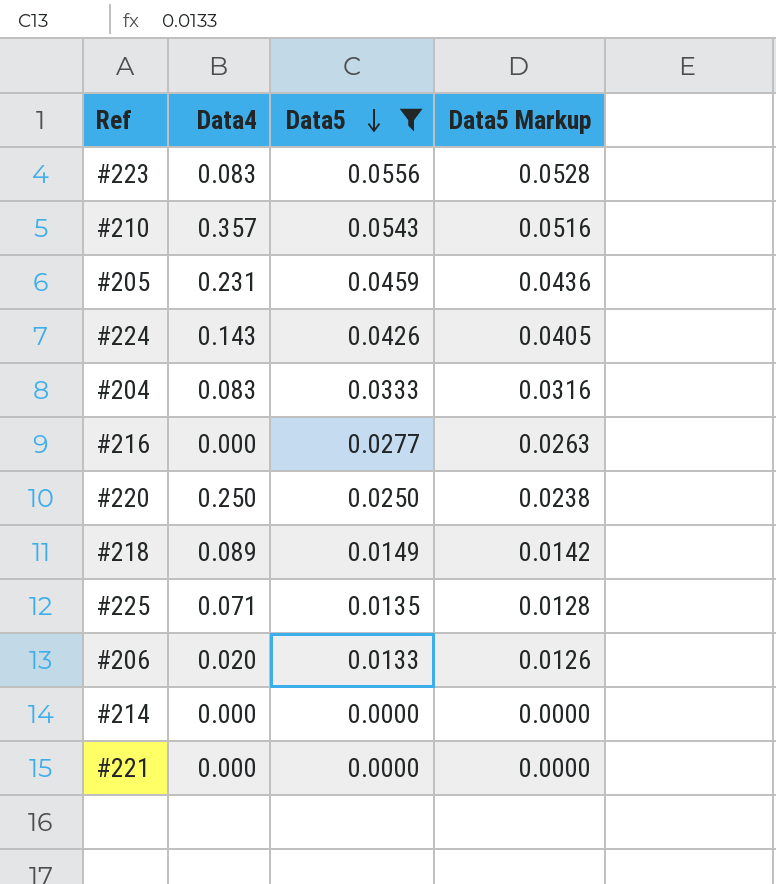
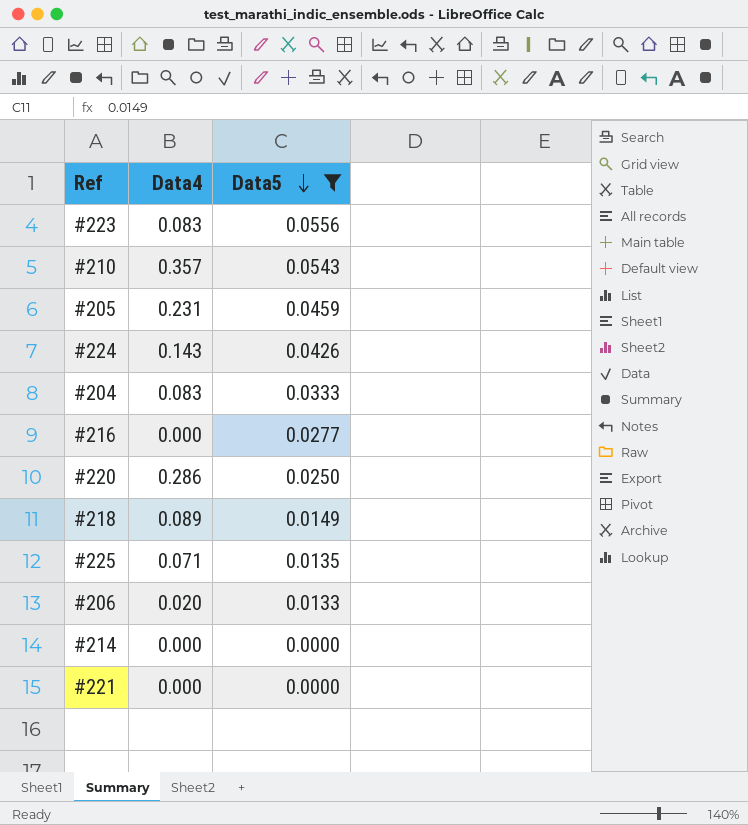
column Data5 Markup | formula: [Data5] * 0.95 -> none
#220 | Data4: 0.250 -> 0.286

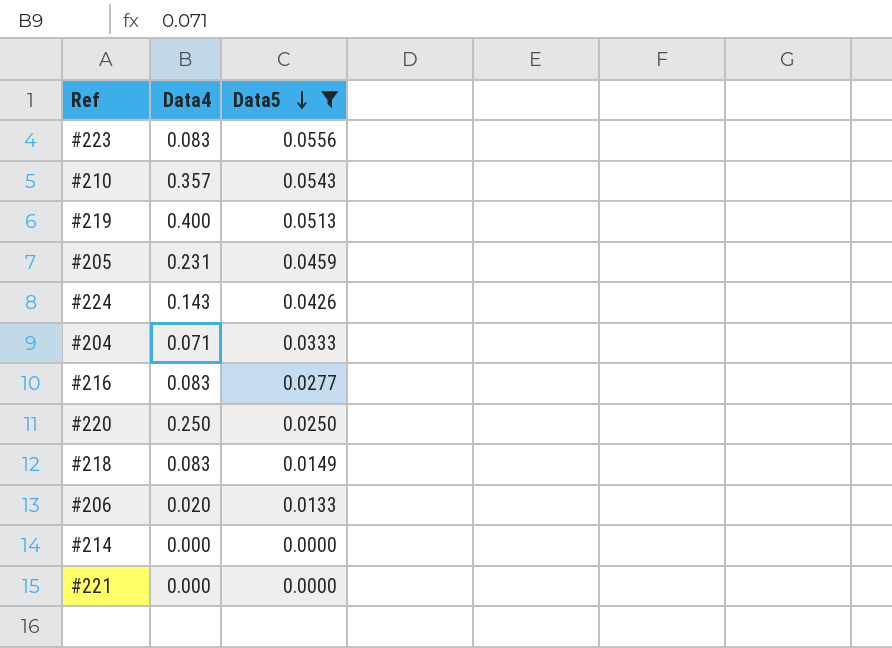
row #225: 0.071 | 0.0135 -> none
row #219: none -> 0.400 | 0.0513
#204 | Data4: 0.083 -> 0.071
#216 | Data4: 0.000 -> 0.083
#220 | Data4: 0.286 -> 0.250
#218 | Data4: 0.089 -> 0.083

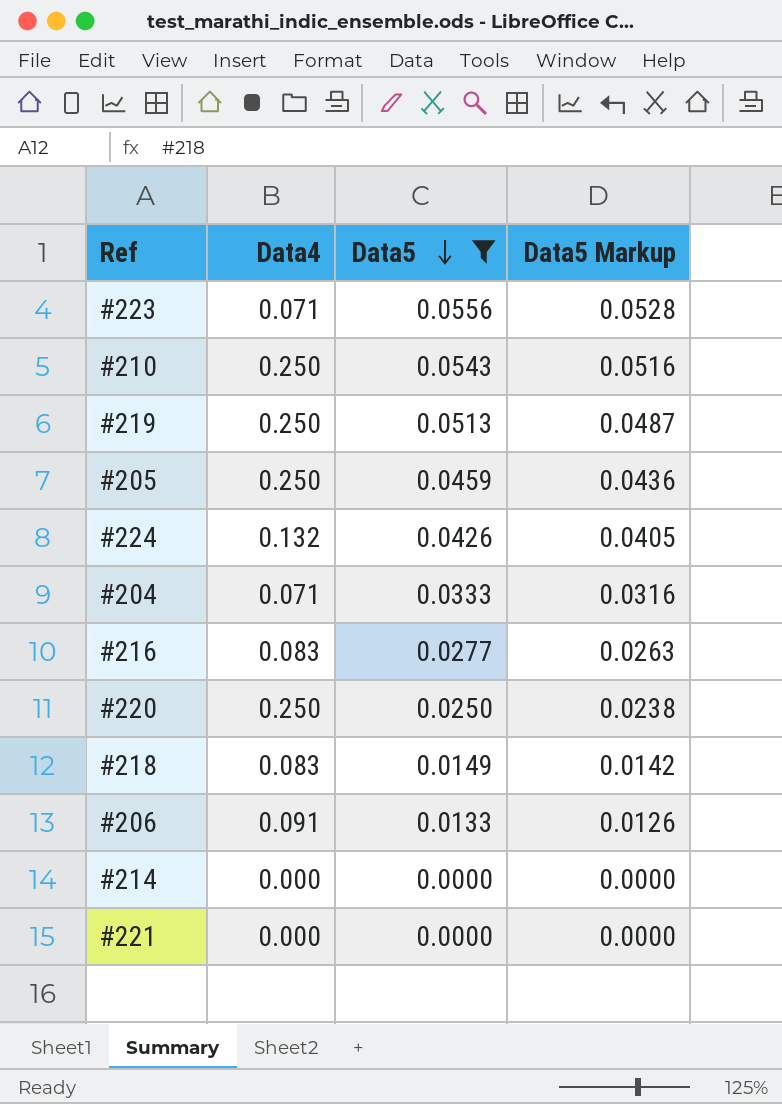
column Data5 Markup | formula: none -> [Data5] * 0.95
#223 | Data4: 0.083 -> 0.071
#210 | Data4: 0.357 -> 0.250
#219 | Data4: 0.400 -> 0.250
#205 | Data4: 0.231 -> 0.250
#224 | Data4: 0.143 -> 0.132
#206 | Data4: 0.020 -> 0.091

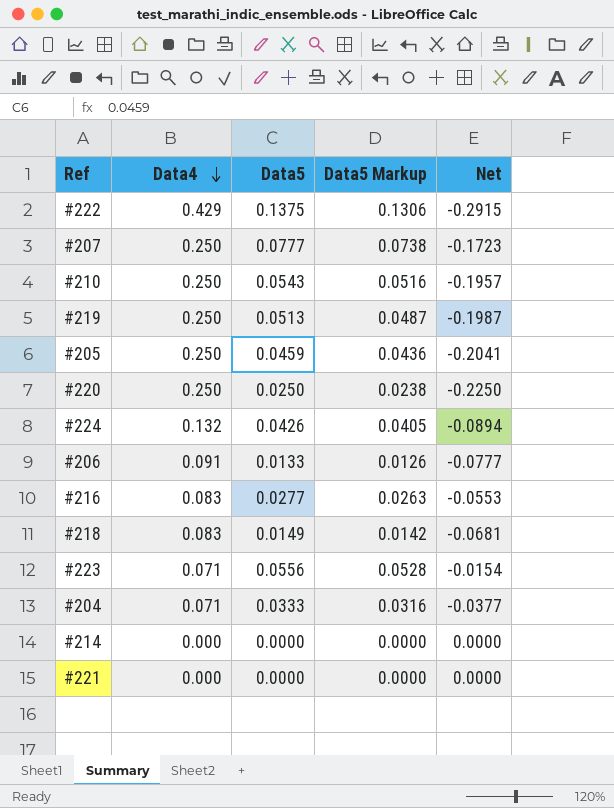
filter: Data5 <= 0.0556 -> none
row order: Data5 descending -> Data4 descending
column Net | formula: none -> [Data5] - [Data4]

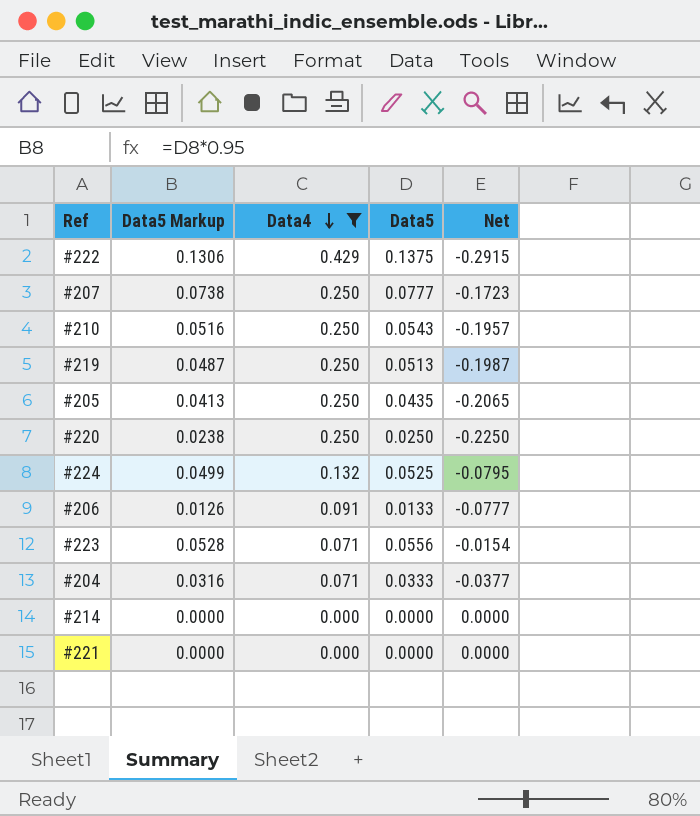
filter: none -> Data4 != 0.083
column Data5 Markup | position: 4 -> 2
#205 | Data5 Markup: 0.0436 -> 0.0413
#205 | Data5: 0.0459 -> 0.0435
#205 | Net: -0.2041 -> -0.2065
#224 | Data5 Markup: 0.0405 -> 0.0499
#224 | Data5: 0.0426 -> 0.0525
#224 | Net: -0.0894 -> -0.0795

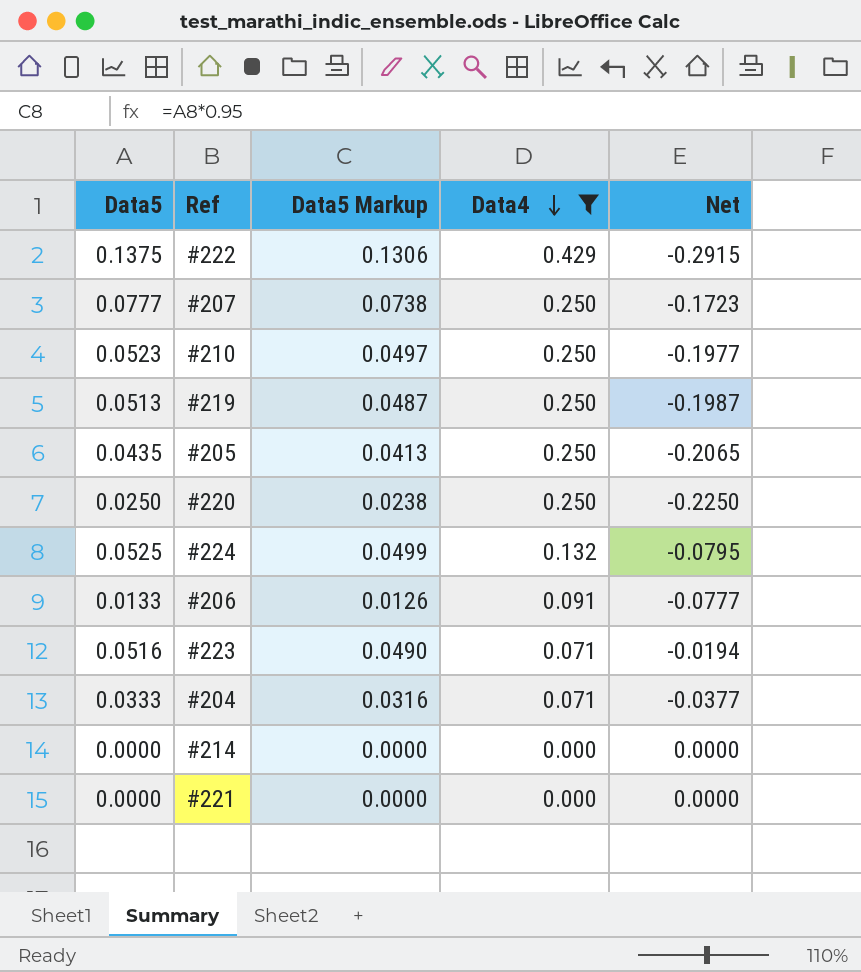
column Data5 | position: 4 -> 1
#210 | Data5: 0.0543 -> 0.0523
#210 | Data5 Markup: 0.0516 -> 0.0497
#210 | Net: -0.1957 -> -0.1977
#223 | Data5: 0.0556 -> 0.0516
#223 | Data5 Markup: 0.0528 -> 0.0490
#223 | Net: -0.0154 -> -0.0194

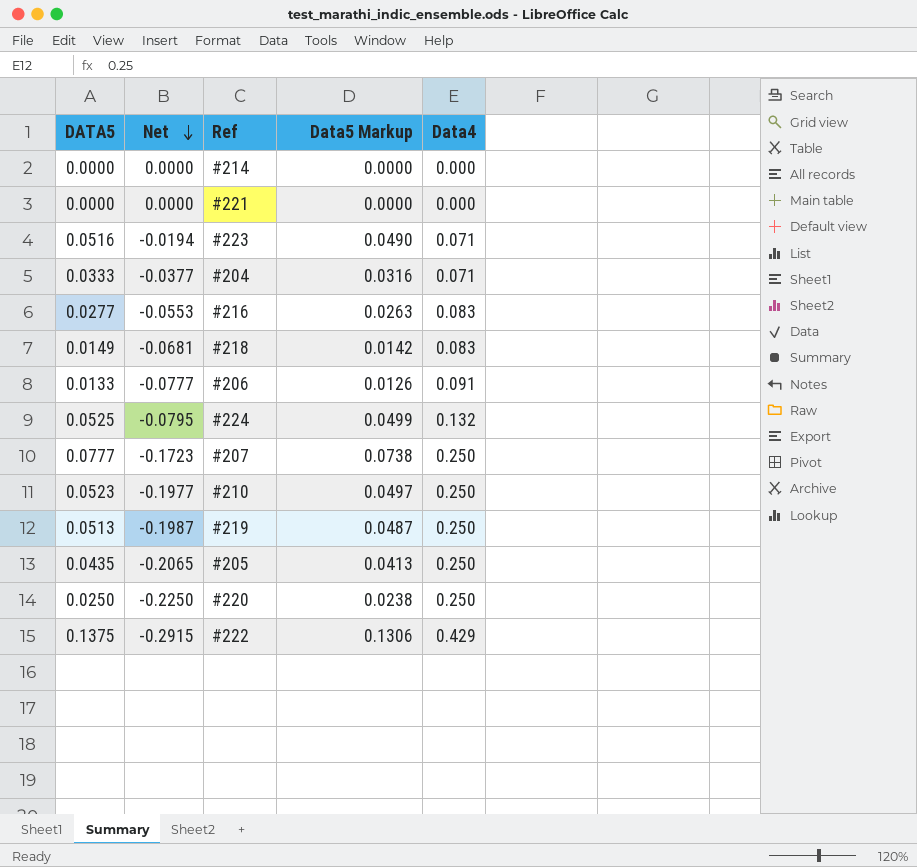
filter: Data4 != 0.083 -> none
row order: Data4 descending -> Net descending
column name: Data5 -> DATA5
column Net | position: 5 -> 2

